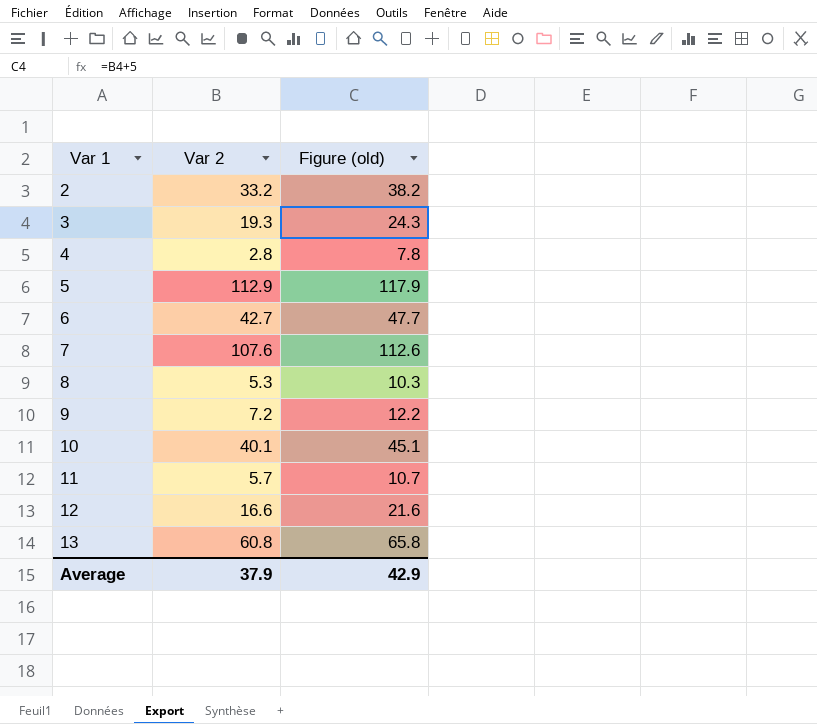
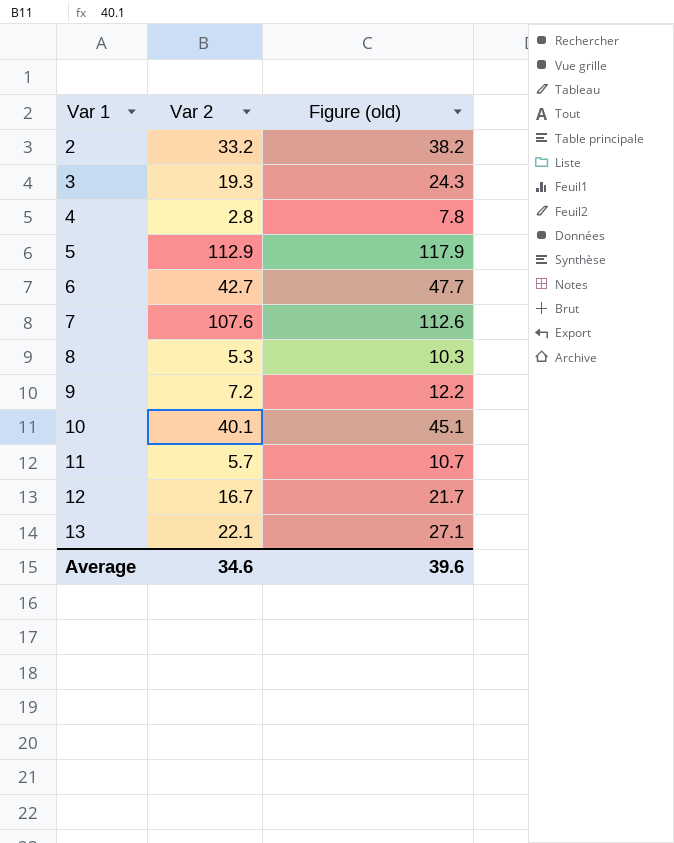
12 | Var 2: 16.6 -> 16.7
12 | Figure (old): 21.6 -> 21.7
13 | Var 2: 60.8 -> 22.1
13 | Figure (old): 65.8 -> 27.1
Average | Var 2: 37.9 -> 34.6
Average | Figure (old): 42.9 -> 39.6

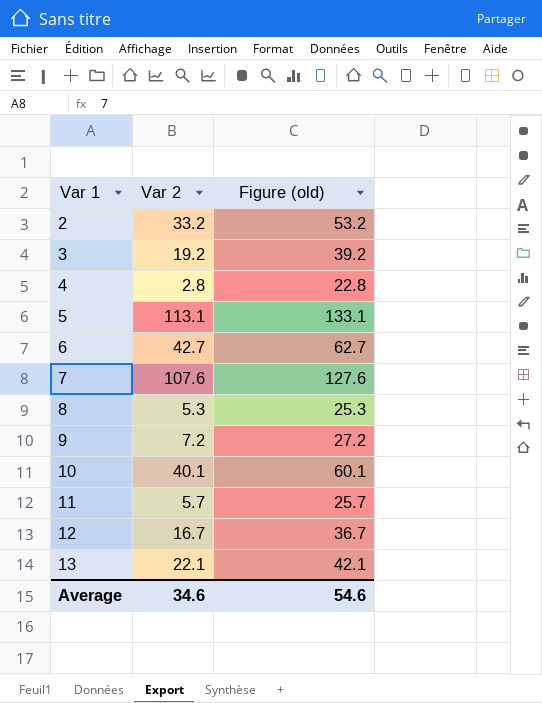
column Figure (old) | formula: [Var 2] + 5 -> [Var 2] + 20
3 | Var 2: 19.3 -> 19.2
5 | Var 2: 112.9 -> 113.1
Average | Figure (old): 39.6 -> 54.6

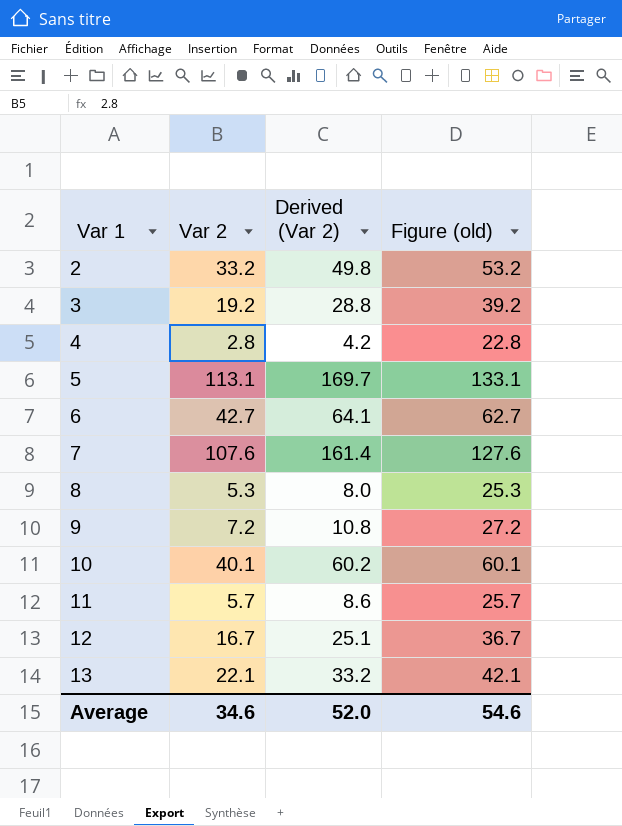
column Derived (Var 2) | formula: none -> [Var 2] * 1.5

